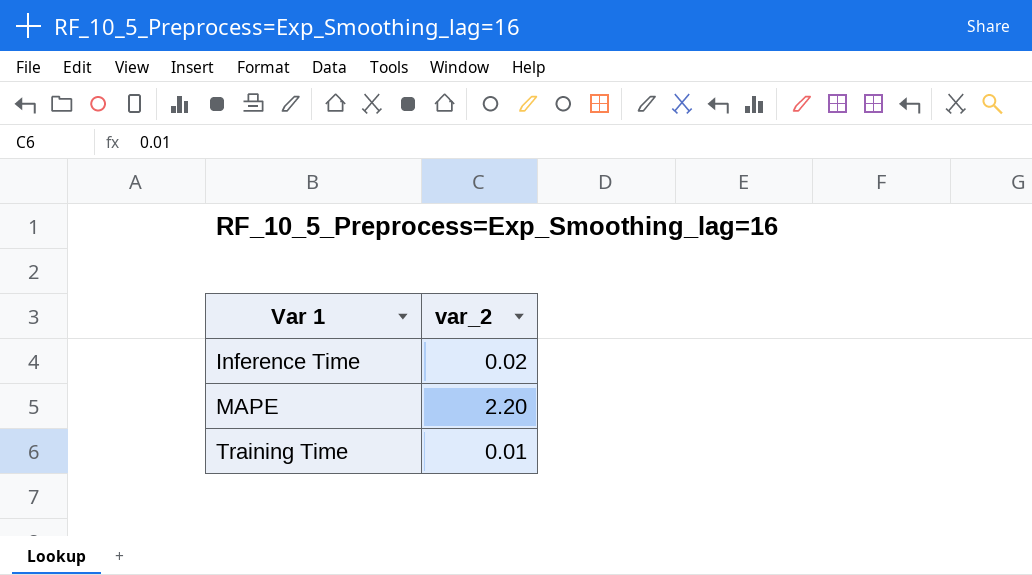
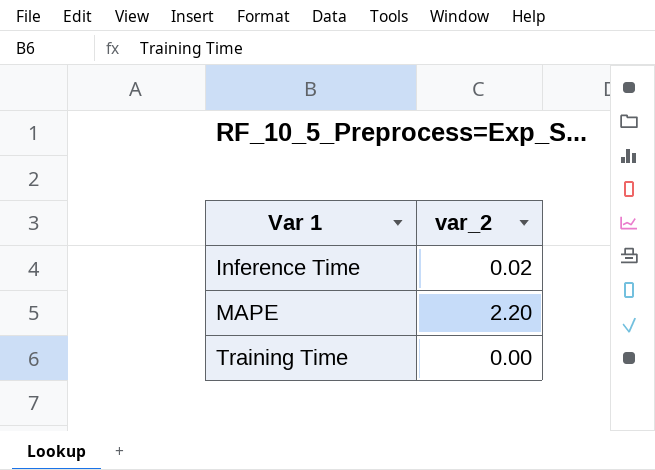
Training Time | var_2: 0.01 -> 0.00

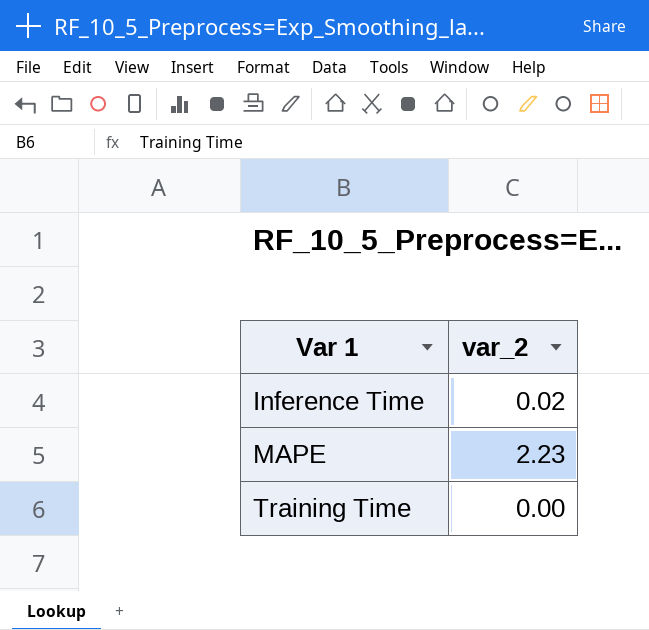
MAPE | var_2: 2.20 -> 2.23

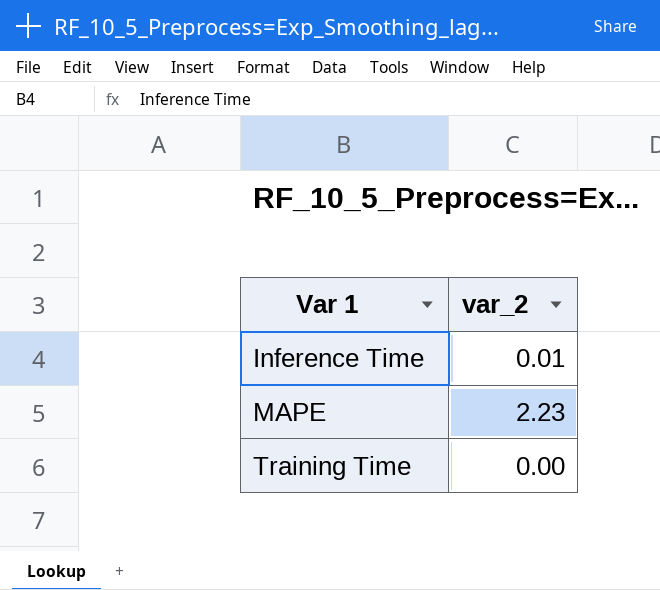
Inference Time | var_2: 0.02 -> 0.01

